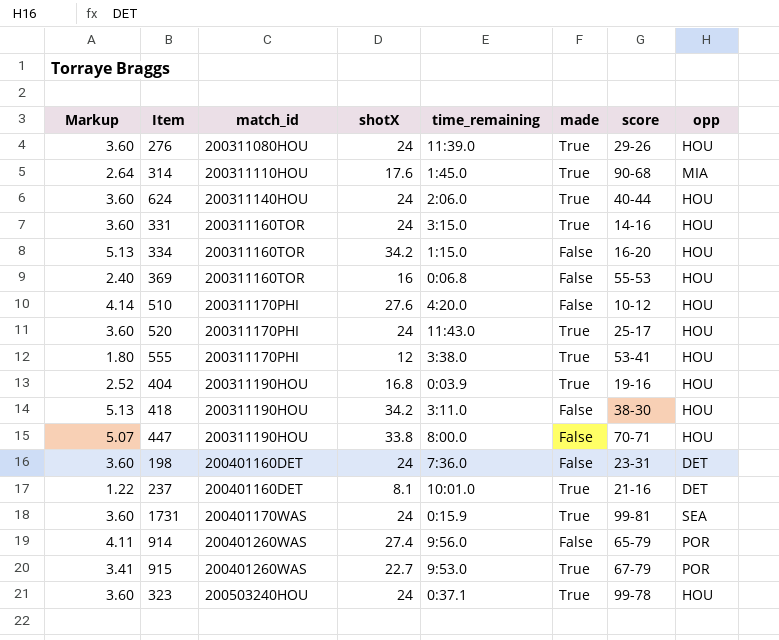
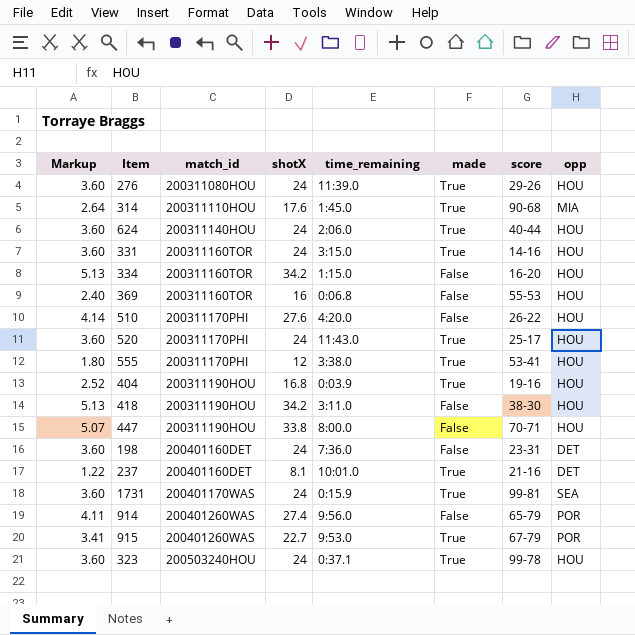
510 | score: 10-12 -> 26-22

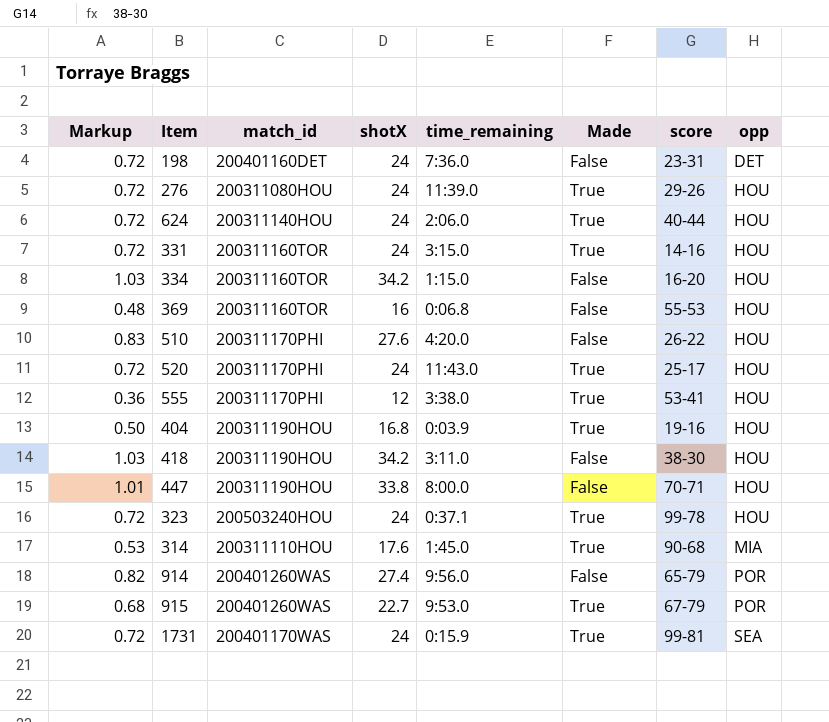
row order: match_id ascending -> opp ascending
column Markup | formula: [shotX] * 0.15 -> [shotX] * 0.03
column name: made -> Made
row 237: 1.22 | 200401160DET | 8.1 | 10:01.0 | True | 21-16 | DET -> none

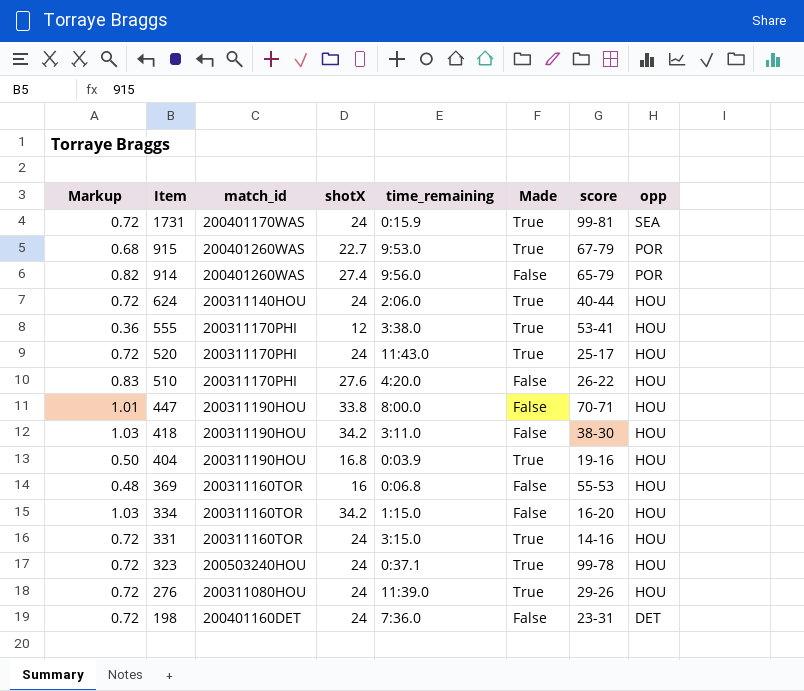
row order: opp ascending -> Item descending
row 314: 0.53 | 200311110HOU | 17.6 | 1:45.0 | True | 90-68 | MIA -> none

